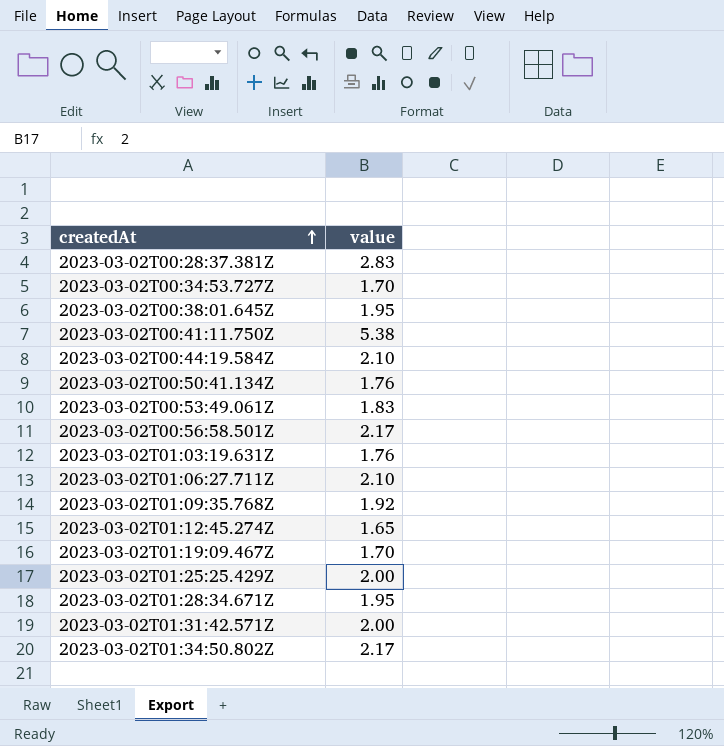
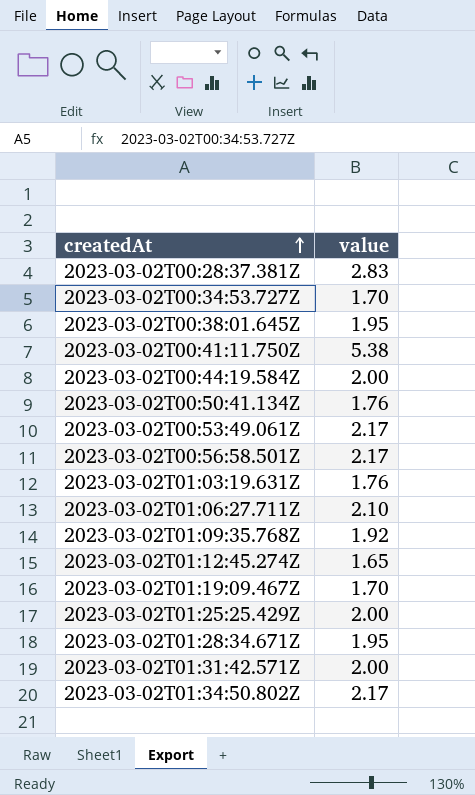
2023-03-02T00:44:19.584Z | value: 2.10 -> 2.00
2023-03-02T00:53:49.061Z | value: 1.83 -> 2.17

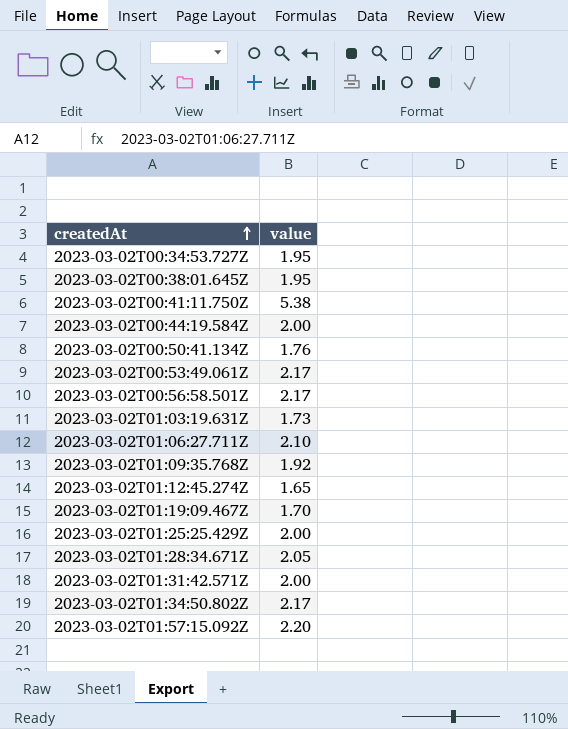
row 2023-03-02T00:28:37.381Z: 2.83 -> none
2023-03-02T00:34:53.727Z | value: 1.70 -> 1.95
2023-03-02T01:03:19.631Z | value: 1.76 -> 1.73
2023-03-02T01:28:34.671Z | value: 1.95 -> 2.05
row 2023-03-02T01:57:15.092Z: none -> 2.20

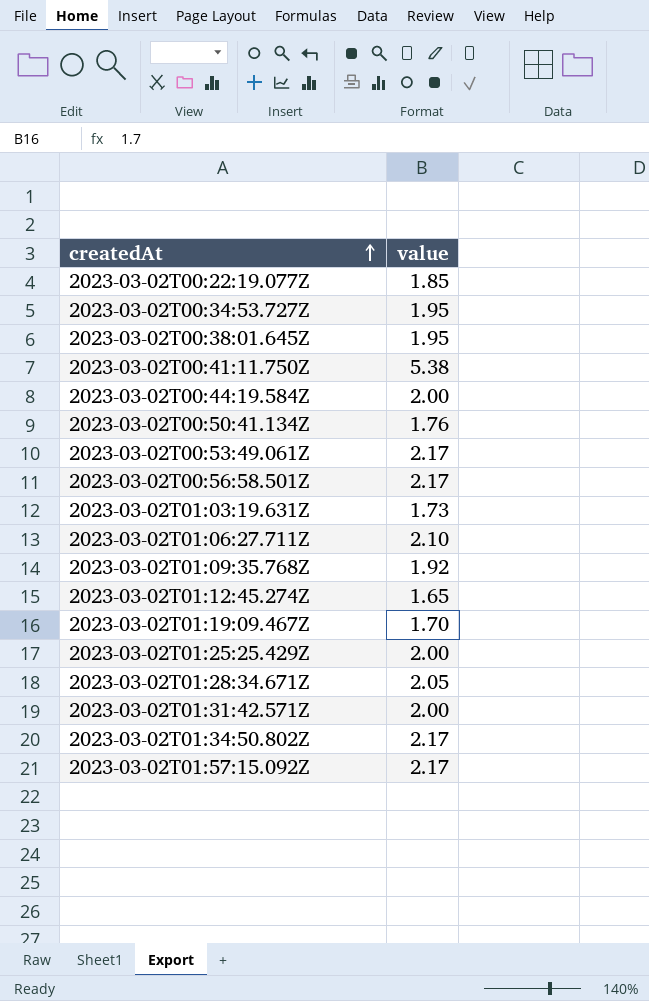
row 2023-03-02T00:22:19.077Z: none -> 1.85
2023-03-02T01:57:15.092Z | value: 2.20 -> 2.17

